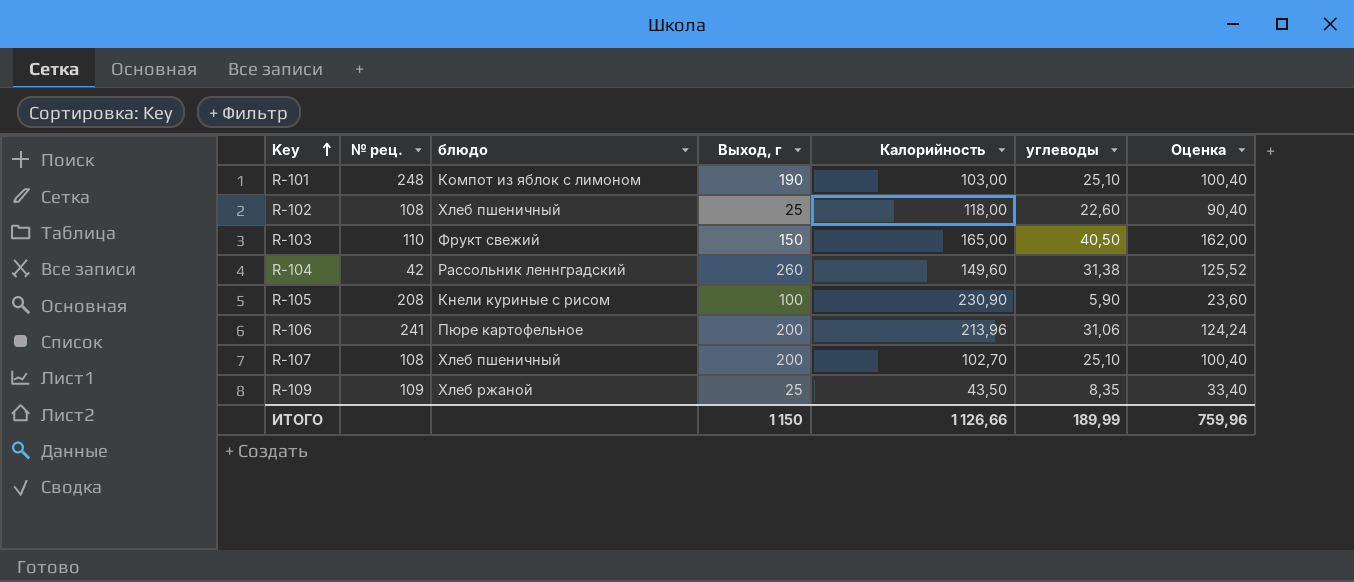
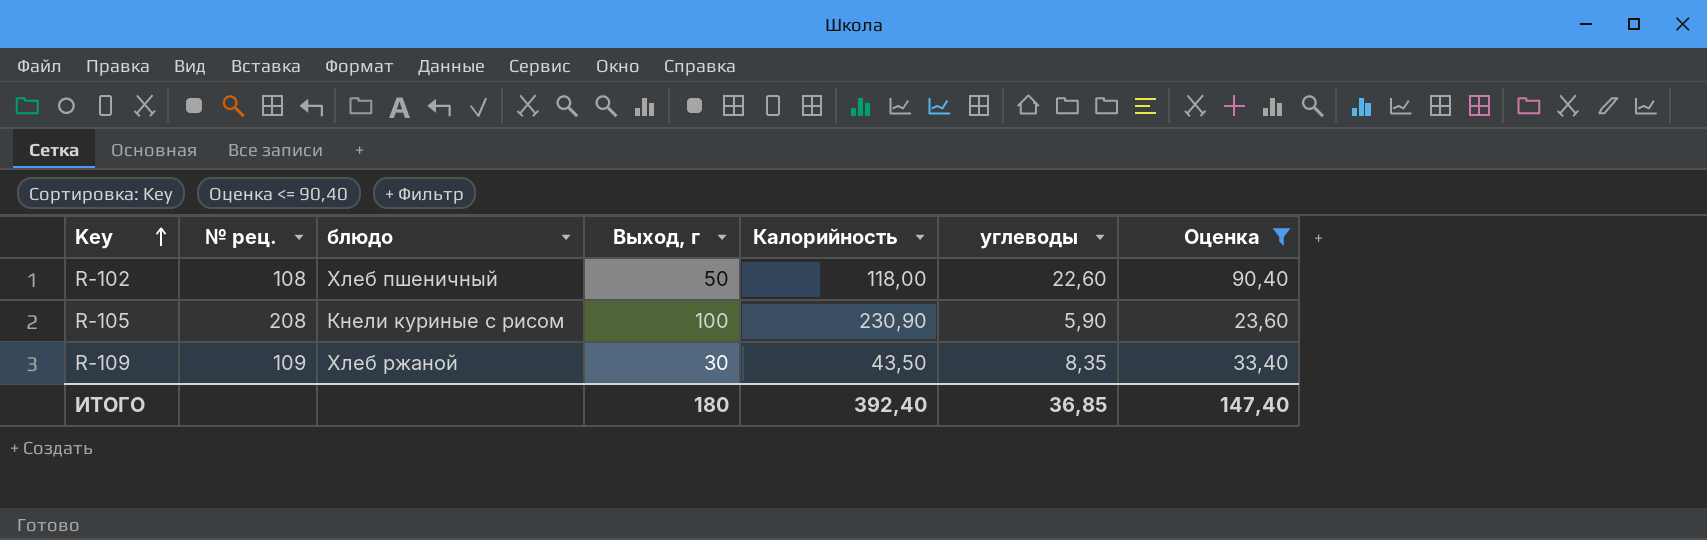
filter: none -> Оценка <= 90,40
R-102 | Выход, г: 25 -> 50
R-109 | Выход, г: 25 -> 30
ИТОГО | Выход, г: 1 150 -> 180
ИТОГО | Калорийность: 1 126,66 -> 392,40
ИТОГО | углеводы: 189,99 -> 36,85
ИТОГО | Оценка: 759,96 -> 147,40

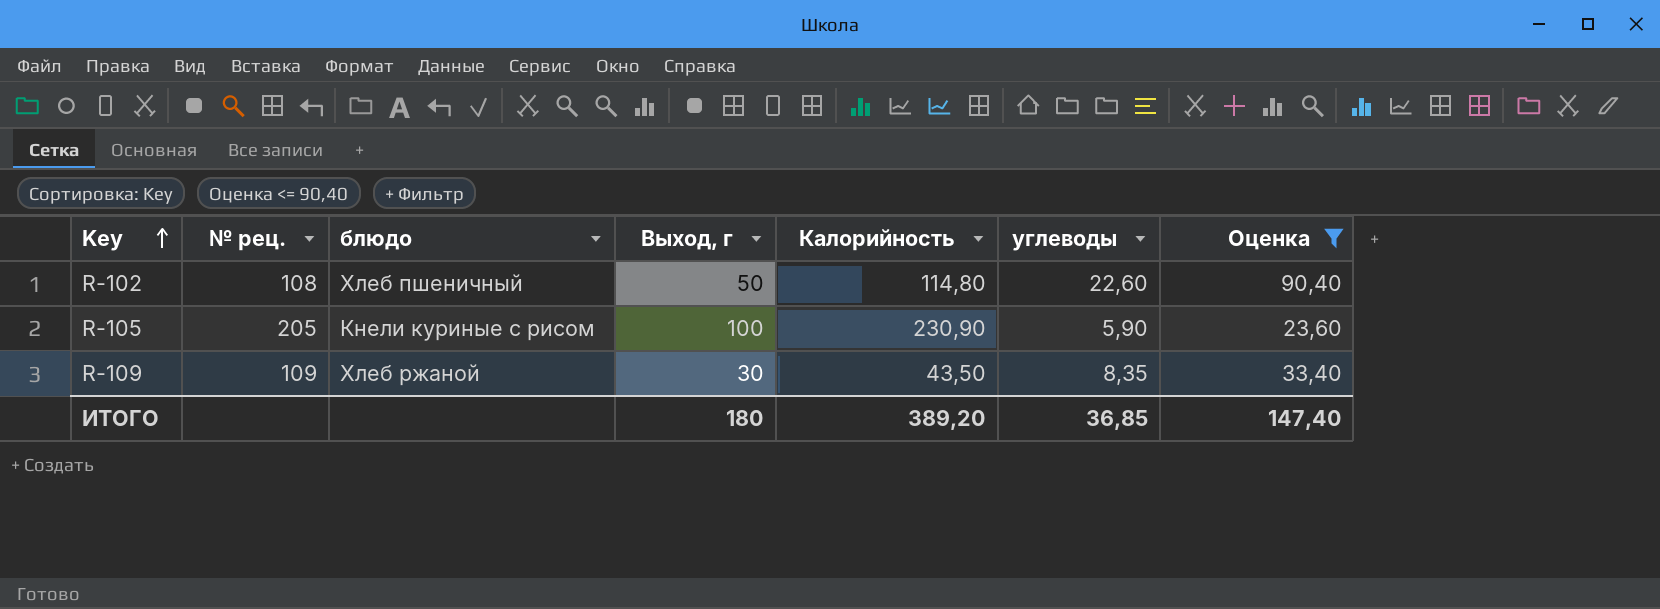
R-102 | Калорийность: 118,00 -> 114,80
R-105 | № рец.: 208 -> 205
ИТОГО | Калорийность: 392,40 -> 389,20

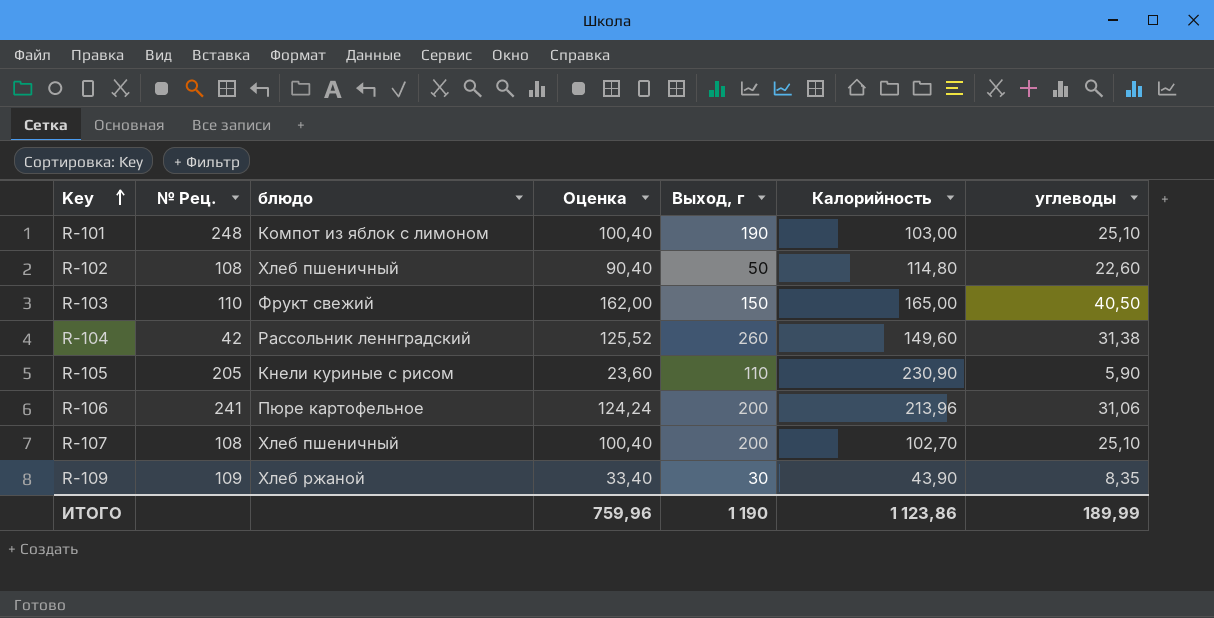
filter: Оценка <= 90,40 -> none
column name: № рец. -> № Рец.
column Оценка | position: 7 -> 4
R-105 | Выход, г: 100 -> 110
R-109 | Калорийность: 43,50 -> 43,90
ИТОГО | Оценка: 147,40 -> 759,96
ИТОГО | Выход, г: 180 -> 1 190
ИТОГО | Калорийность: 389,20 -> 1 123,86
ИТОГО | углеводы: 36,85 -> 189,99

